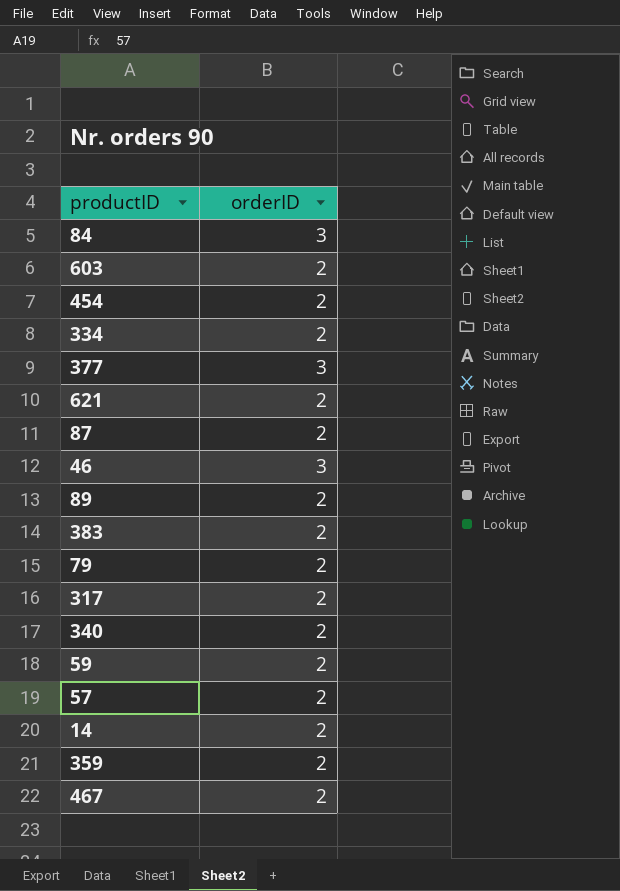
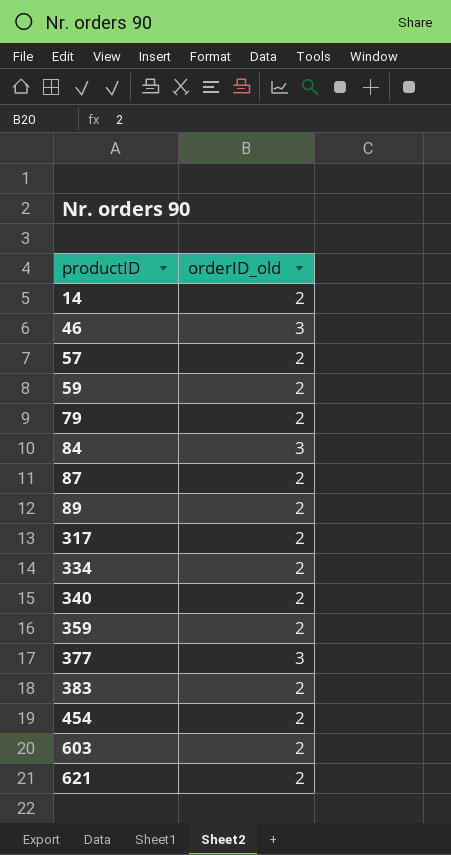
row order: none -> productID ascending
column name: orderID -> orderID_old
row 467: 2 -> none

